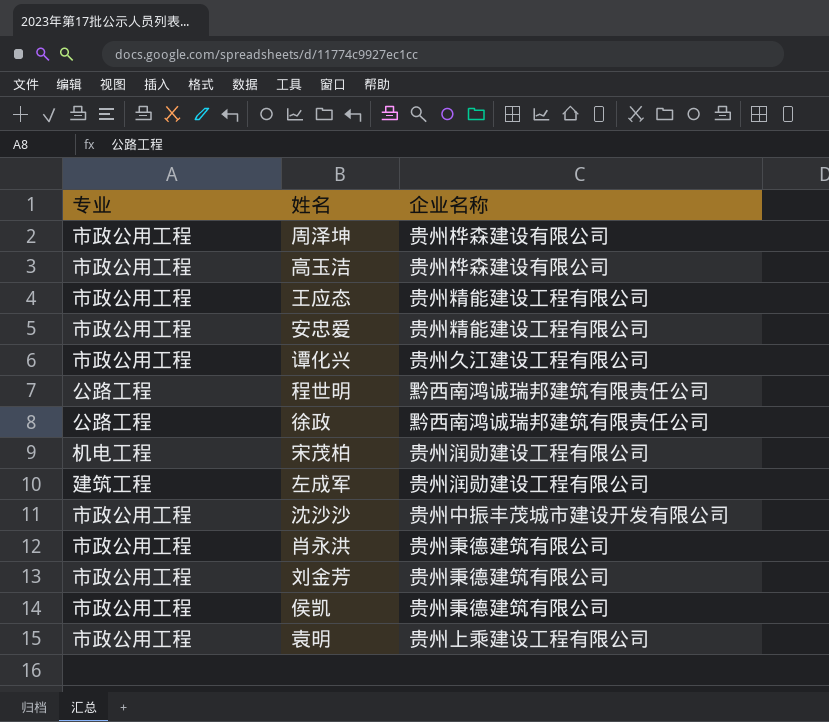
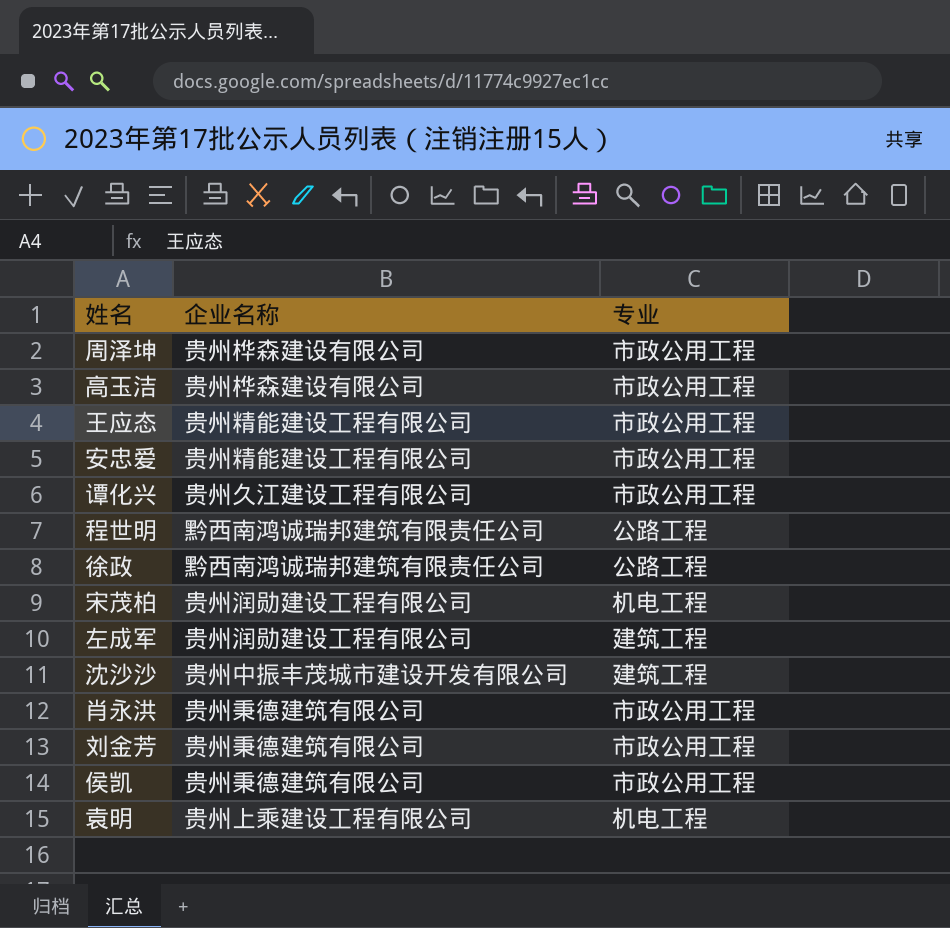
column 专业 | position: 1 -> 3
沈沙沙 | 专业: 市政公用工程 -> 建筑工程
袁明 | 专业: 市政公用工程 -> 机电工程

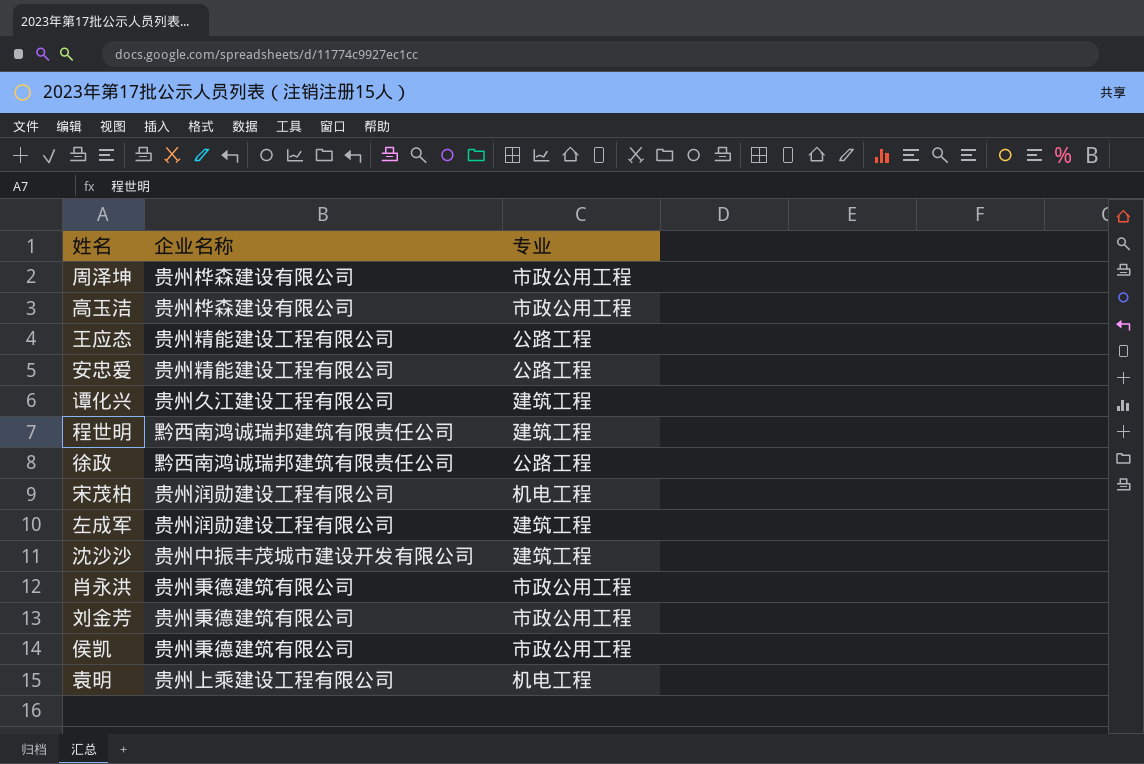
王应态 | 专业: 市政公用工程 -> 公路工程
安忠爱 | 专业: 市政公用工程 -> 公路工程
谭化兴 | 专业: 市政公用工程 -> 建筑工程
程世明 | 专业: 公路工程 -> 建筑工程

